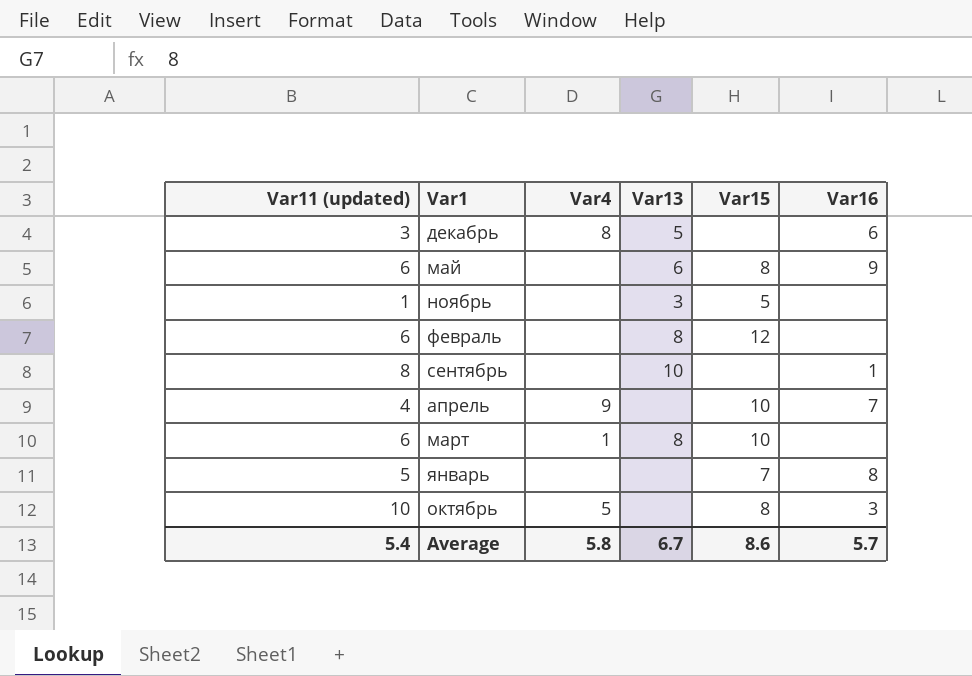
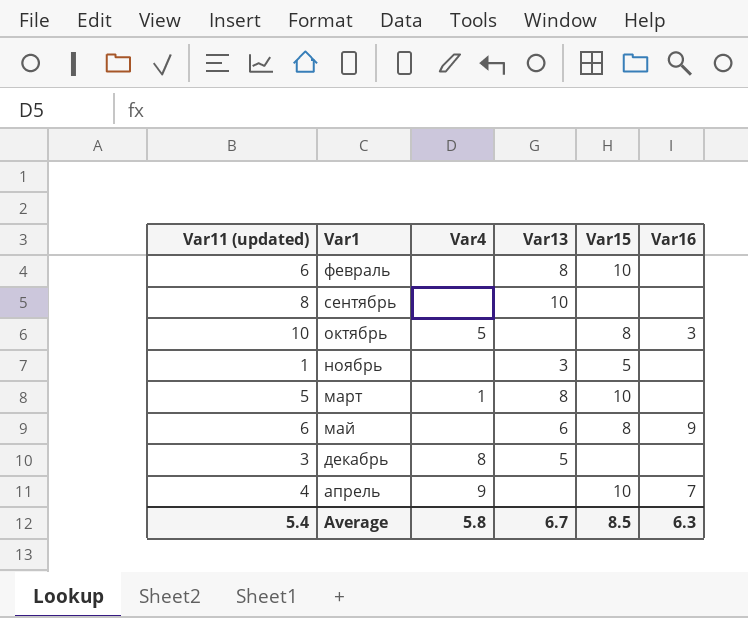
row order: none -> Var1 descending
row январь: 5 | none | none | 7 | 8 -> none
февраль | Var15: 12 -> 10
сентябрь | Var16: 1 -> none
март | Var11 (updated): 6 -> 5
декабрь | Var16: 6 -> none
Average | Var15: 8.6 -> 8.5
Average | Var16: 5.7 -> 6.3

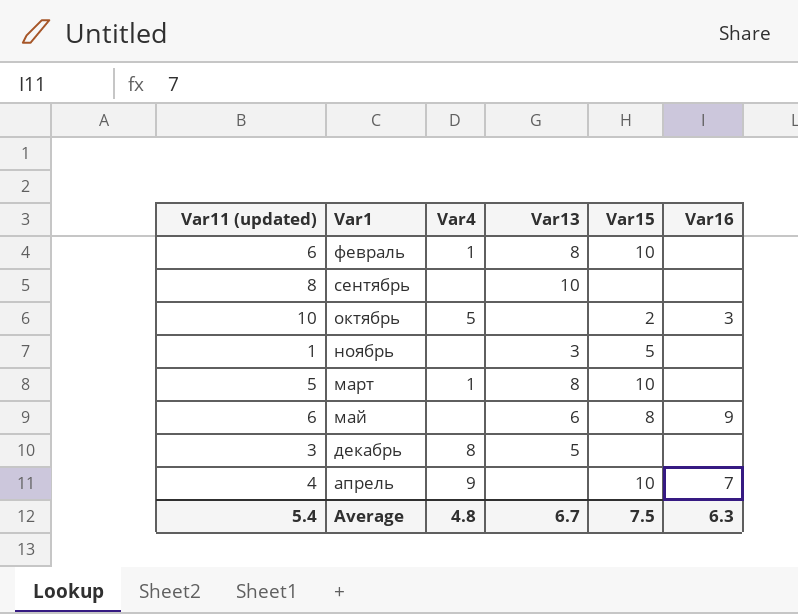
февраль | Var4: none -> 1
октябрь | Var15: 8 -> 2
Average | Var4: 5.8 -> 4.8
Average | Var15: 8.5 -> 7.5

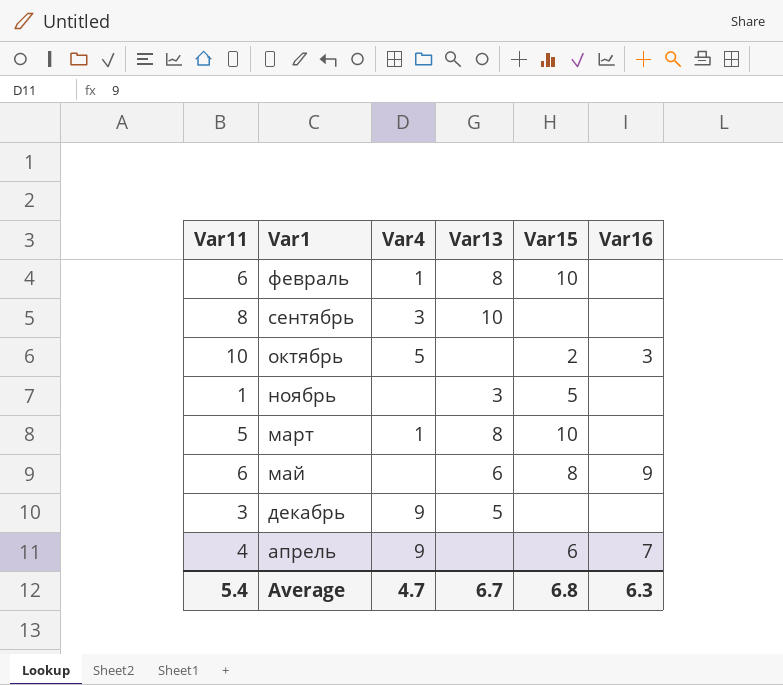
column name: Var11 (updated) -> Var11
сентябрь | Var4: none -> 3
декабрь | Var4: 8 -> 9
апрель | Var15: 10 -> 6
Average | Var4: 4.8 -> 4.7
Average | Var15: 7.5 -> 6.8

